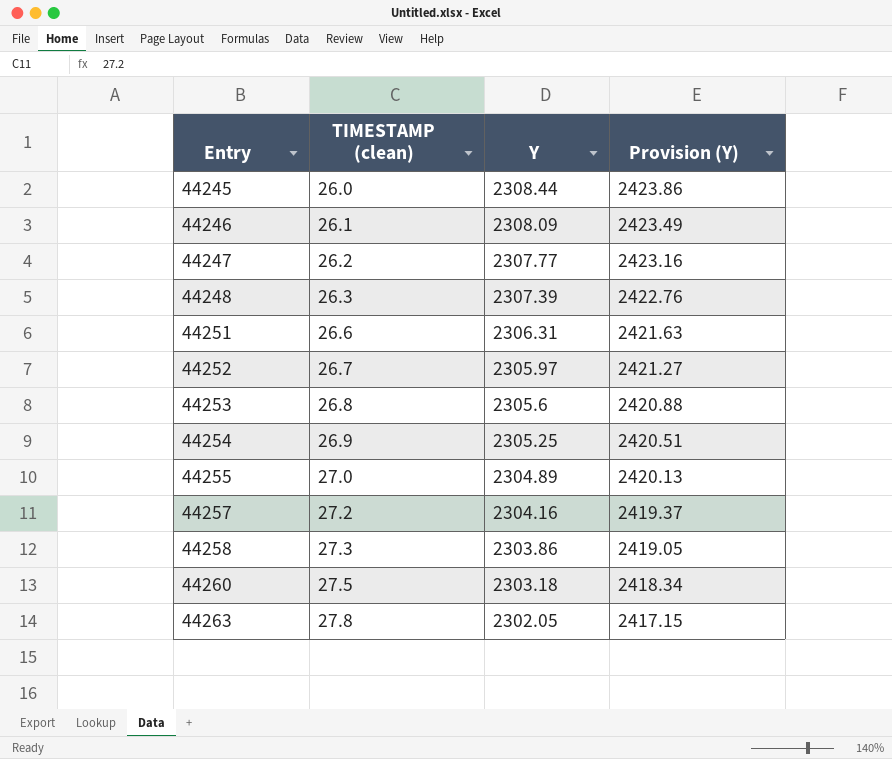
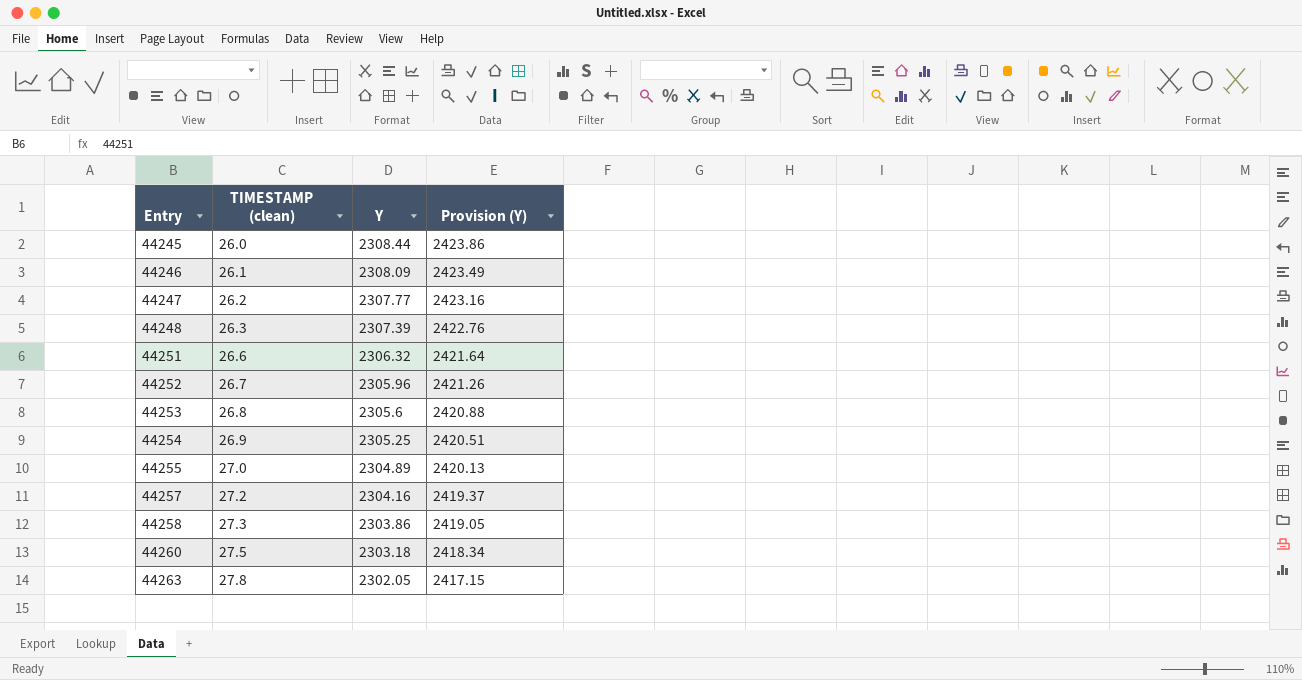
44251 | Y: 2306.31 -> 2306.32
44251 | Provision (Y): 2421.63 -> 2421.64
44252 | Y: 2305.97 -> 2305.96
44252 | Provision (Y): 2421.27 -> 2421.26

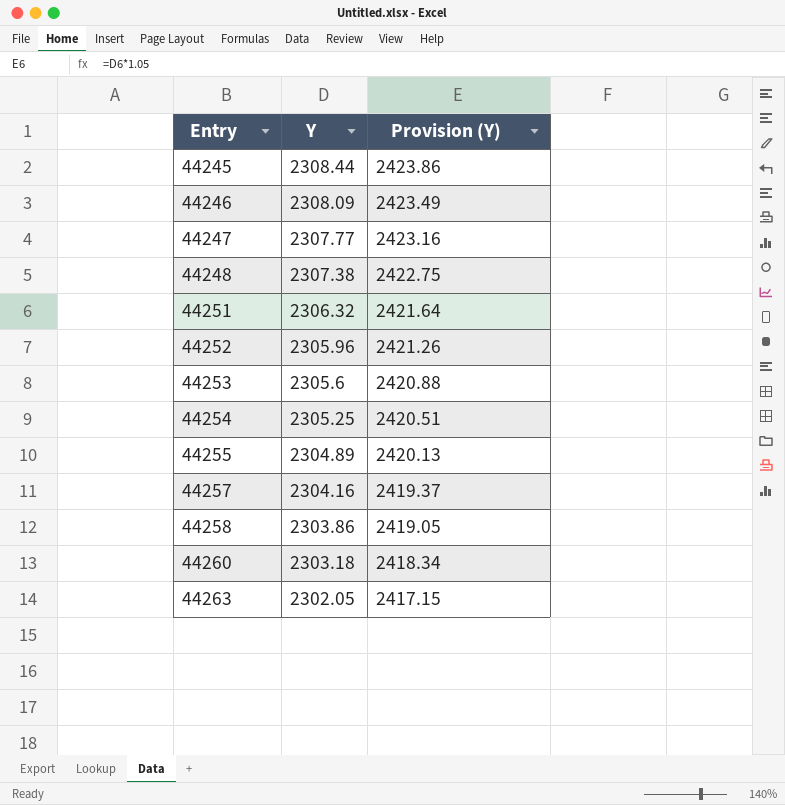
column TIMESTAMP (clean) | position: 2 -> none
44248 | Y: 2307.39 -> 2307.38
44248 | Provision (Y): 2422.76 -> 2422.75

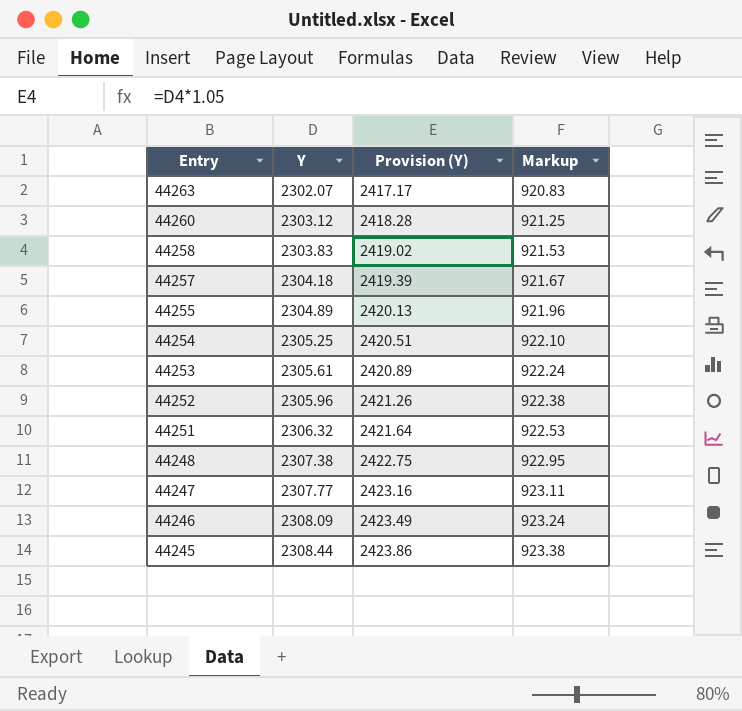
row order: Entry ascending -> Entry descending
column Markup | formula: none -> [Y] * 0.4
44263 | Y: 2302.05 -> 2302.07
44263 | Provision (Y): 2417.15 -> 2417.17
44260 | Y: 2303.18 -> 2303.12
44260 | Provision (Y): 2418.34 -> 2418.28
44258 | Y: 2303.86 -> 2303.83
44258 | Provision (Y): 2419.05 -> 2419.02
44257 | Y: 2304.16 -> 2304.18
44257 | Provision (Y): 2419.37 -> 2419.39
44253 | Y: 2305.6 -> 2305.61
44253 | Provision (Y): 2420.88 -> 2420.89

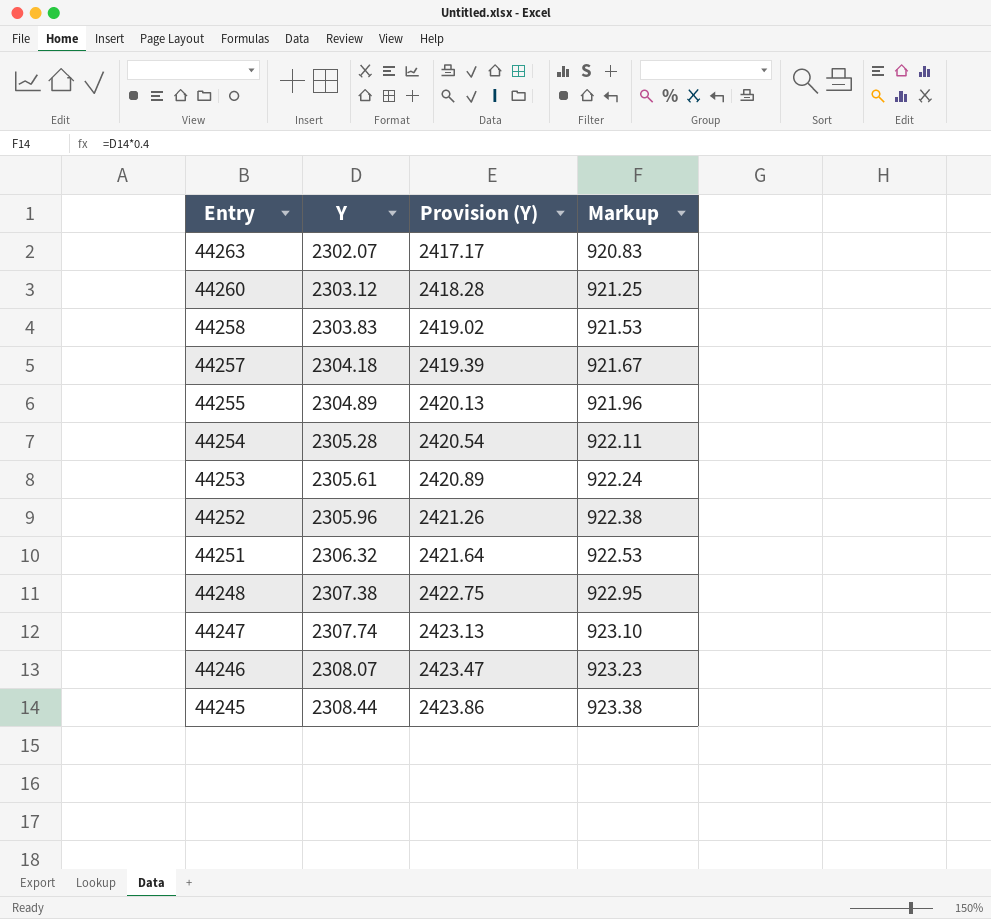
44254 | Y: 2305.25 -> 2305.28
44254 | Provision (Y): 2420.51 -> 2420.54
44254 | Markup: 922.10 -> 922.11
44247 | Y: 2307.77 -> 2307.74
44247 | Provision (Y): 2423.16 -> 2423.13
44247 | Markup: 923.11 -> 923.10
44246 | Y: 2308.09 -> 2308.07
44246 | Provision (Y): 2423.49 -> 2423.47
44246 | Markup: 923.24 -> 923.23

